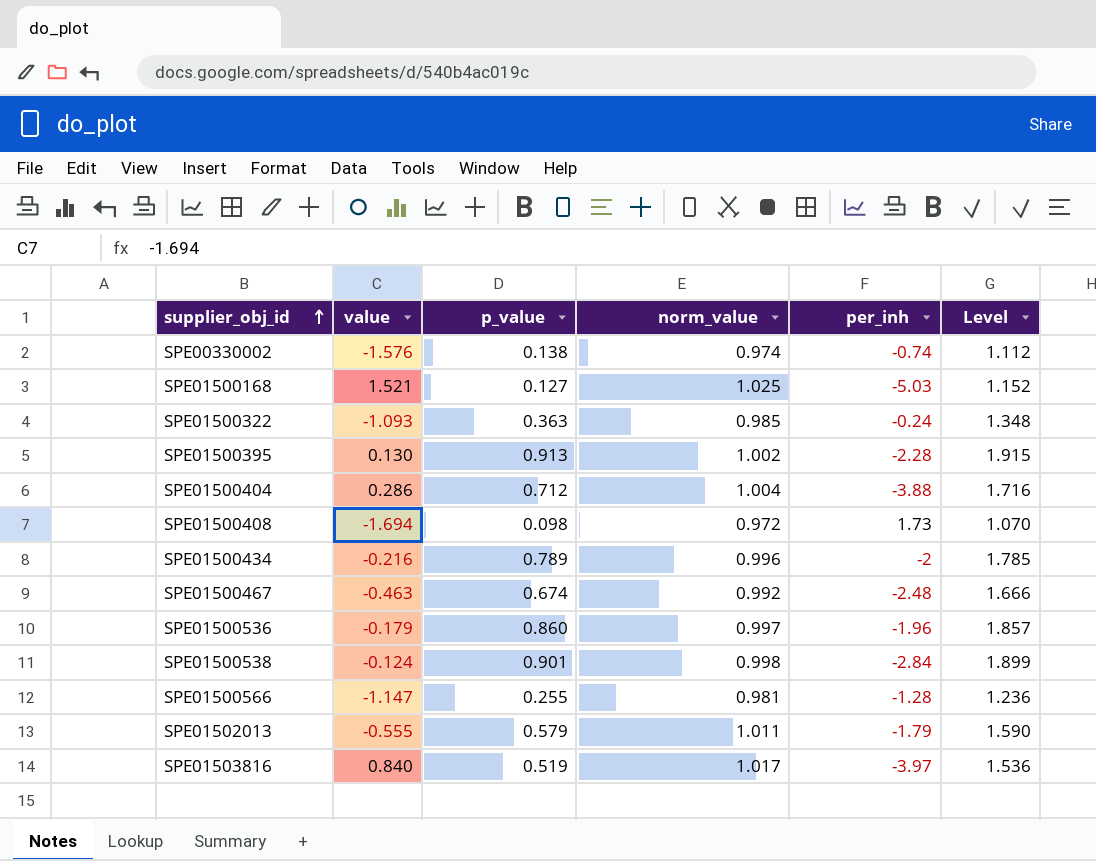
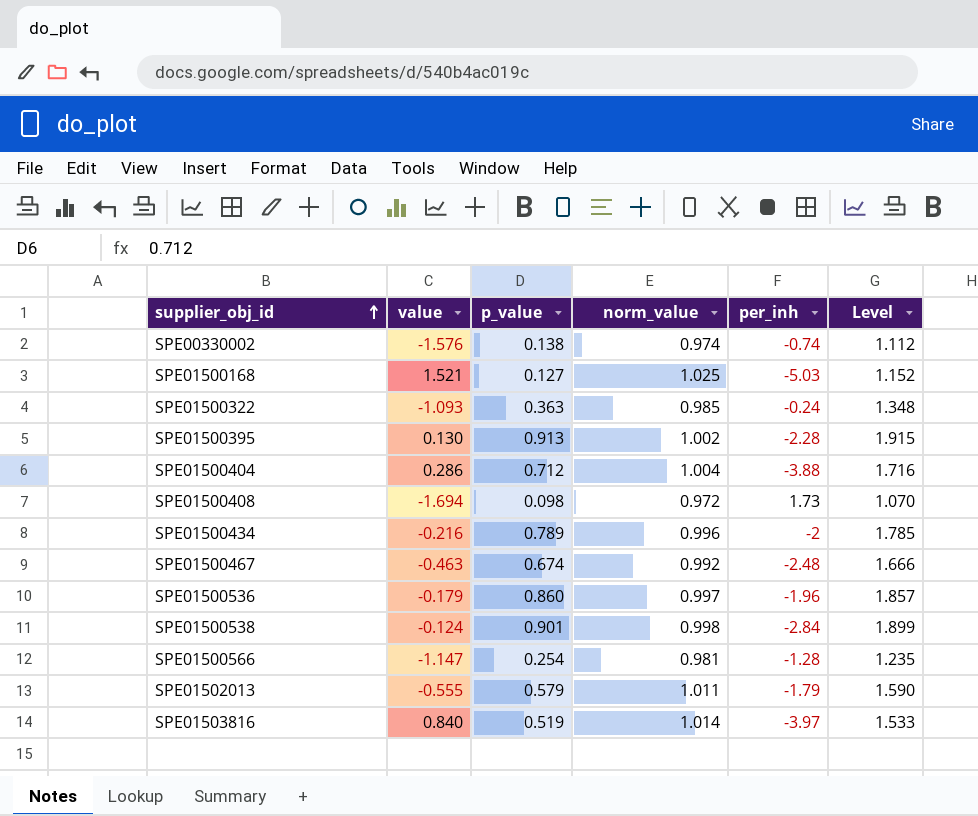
SPE01500566 | p_value: 0.255 -> 0.254
SPE01500566 | Level: 1.236 -> 1.235
SPE01503816 | norm_value: 1.017 -> 1.014
SPE01503816 | Level: 1.536 -> 1.533

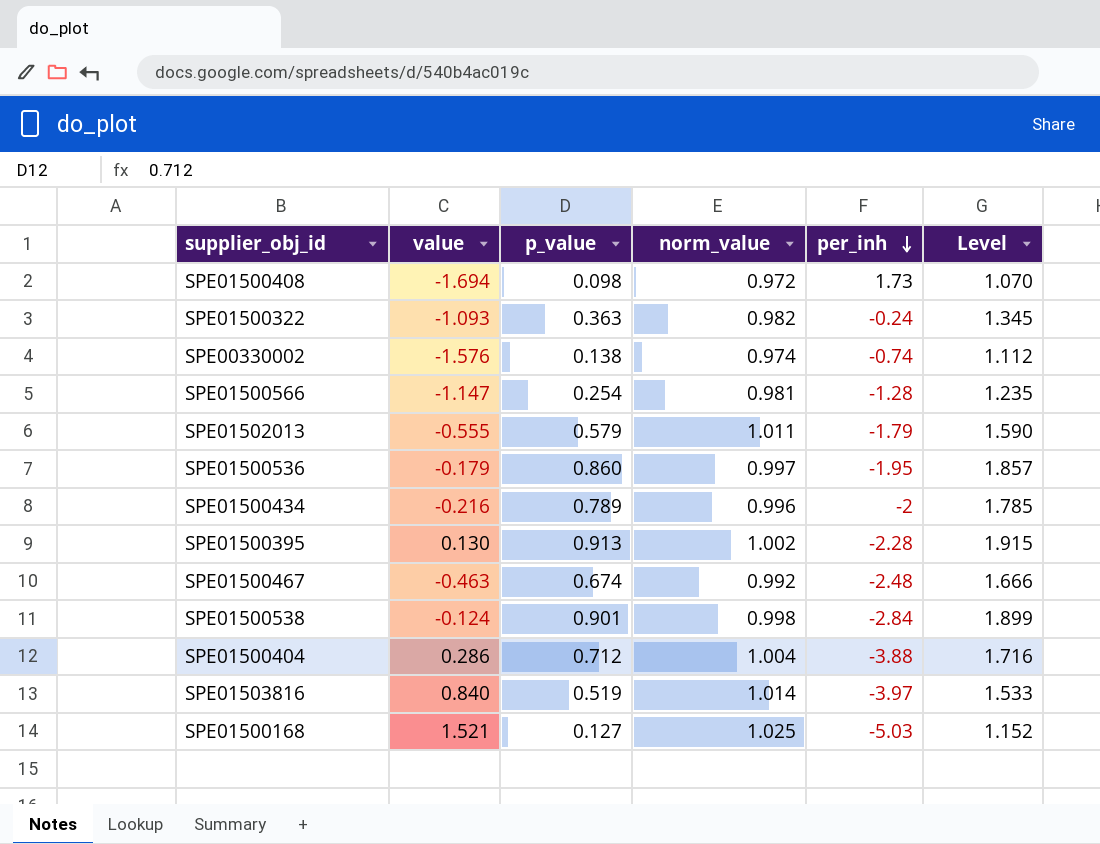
row order: supplier_obj_id ascending -> per_inh descending
SPE01500322 | norm_value: 0.985 -> 0.982
SPE01500322 | Level: 1.348 -> 1.345
SPE01500536 | per_inh: -1.96 -> -1.95

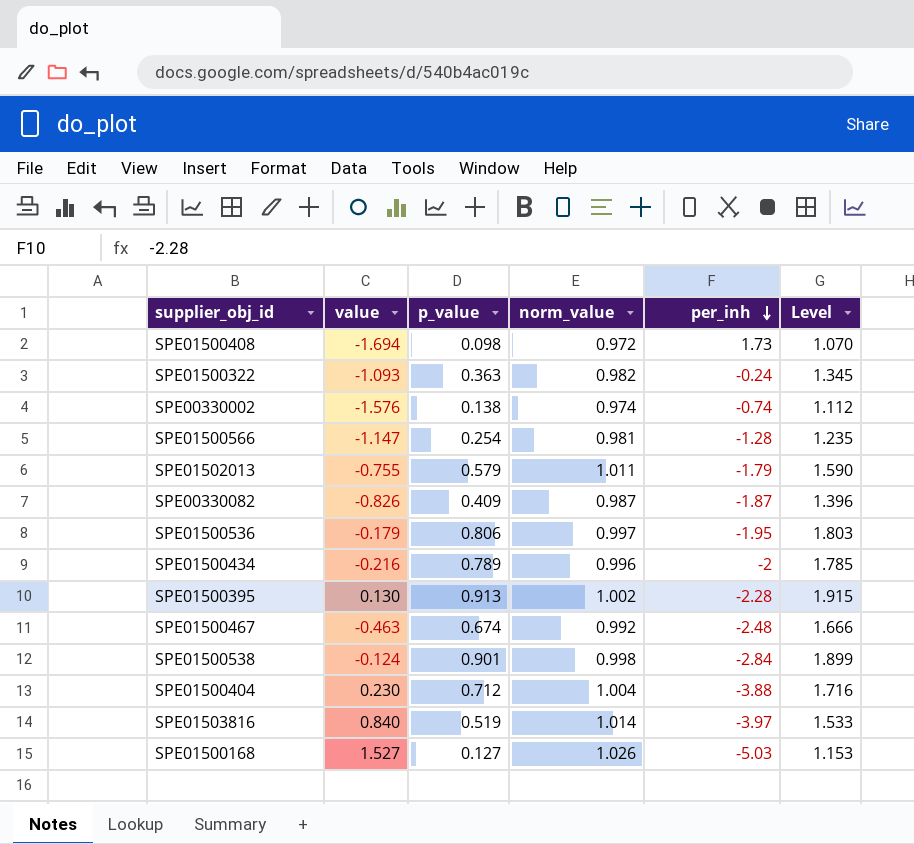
SPE01502013 | value: -0.555 -> -0.755
row SPE00330082: none -> -0.826 | 0.409 | 0.987 | -1.87 | 1.396
SPE01500536 | p_value: 0.860 -> 0.806
SPE01500536 | Level: 1.857 -> 1.803
SPE01500404 | value: 0.286 -> 0.230
SPE01500168 | value: 1.521 -> 1.527
SPE01500168 | norm_value: 1.025 -> 1.026
SPE01500168 | Level: 1.152 -> 1.153

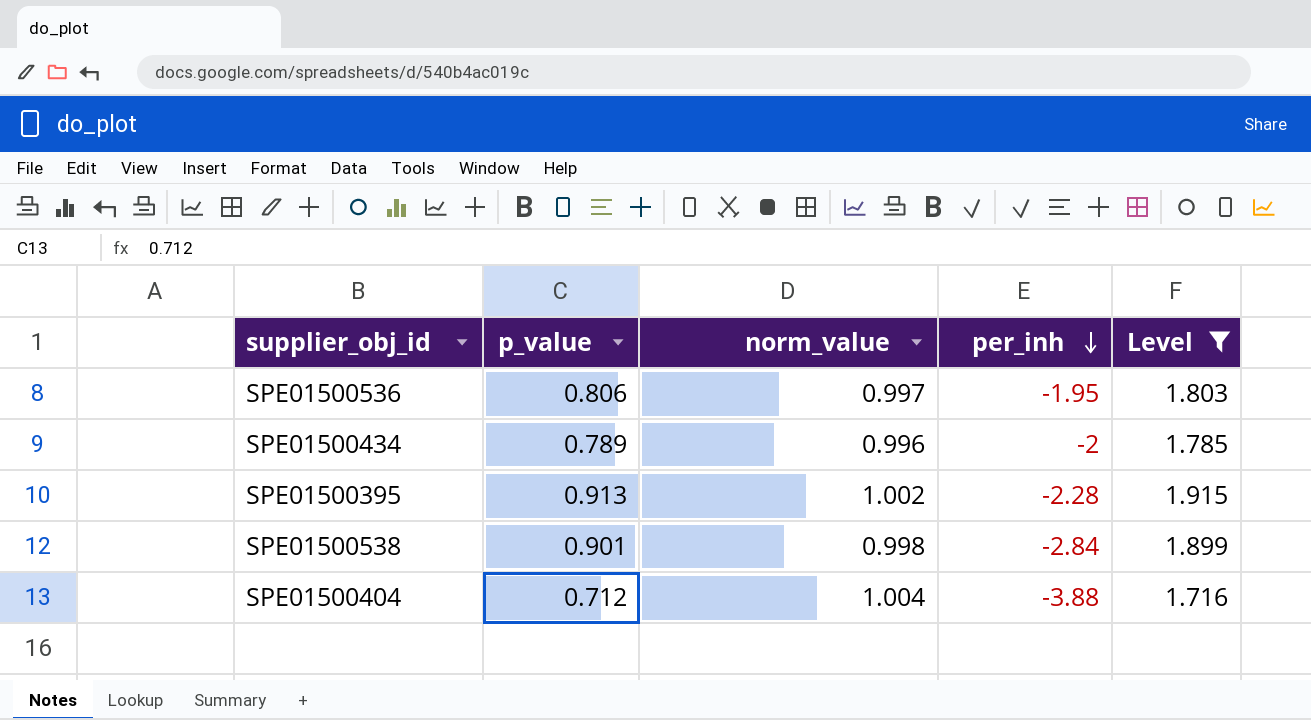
filter: none -> Level >= 1.716
column value | position: 2 -> none

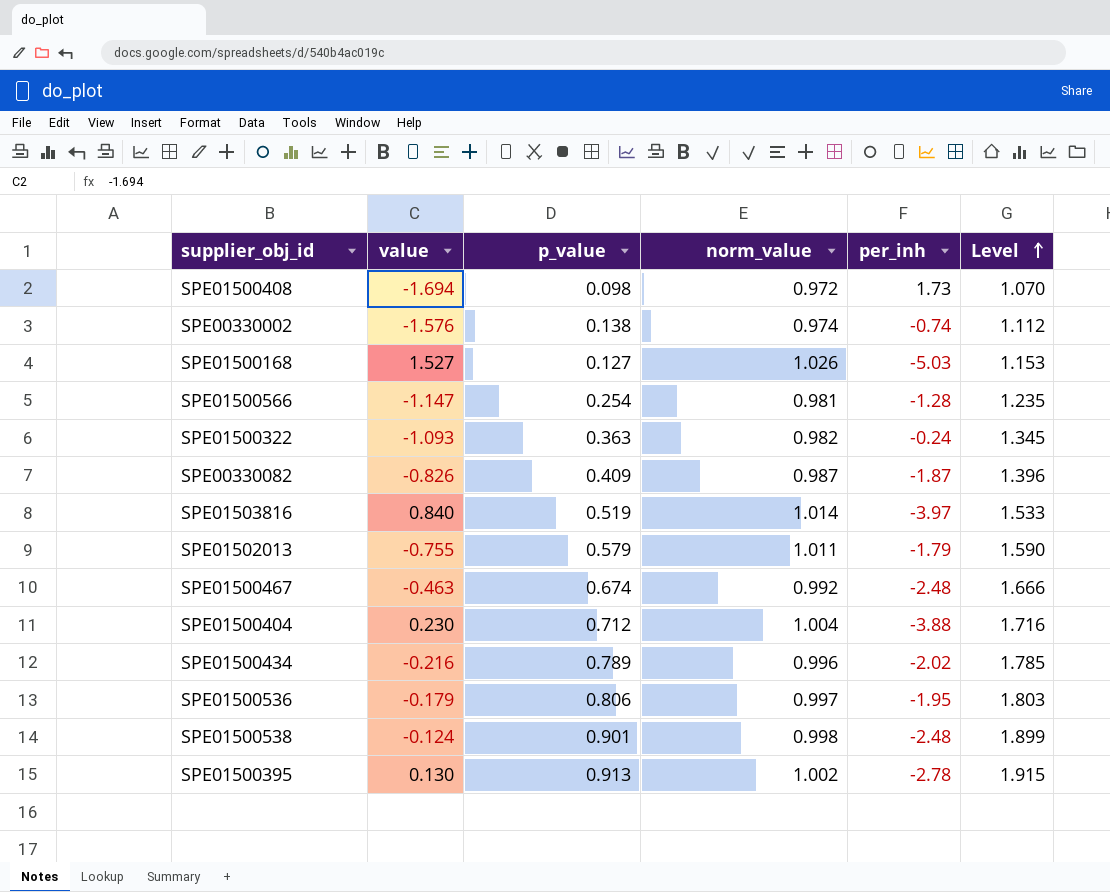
filter: Level >= 1.716 -> none
row order: per_inh descending -> Level ascending
column value | position: none -> 2
SPE01500434 | per_inh: -2 -> -2.02
SPE01500538 | per_inh: -2.84 -> -2.48
SPE01500395 | per_inh: -2.28 -> -2.78

